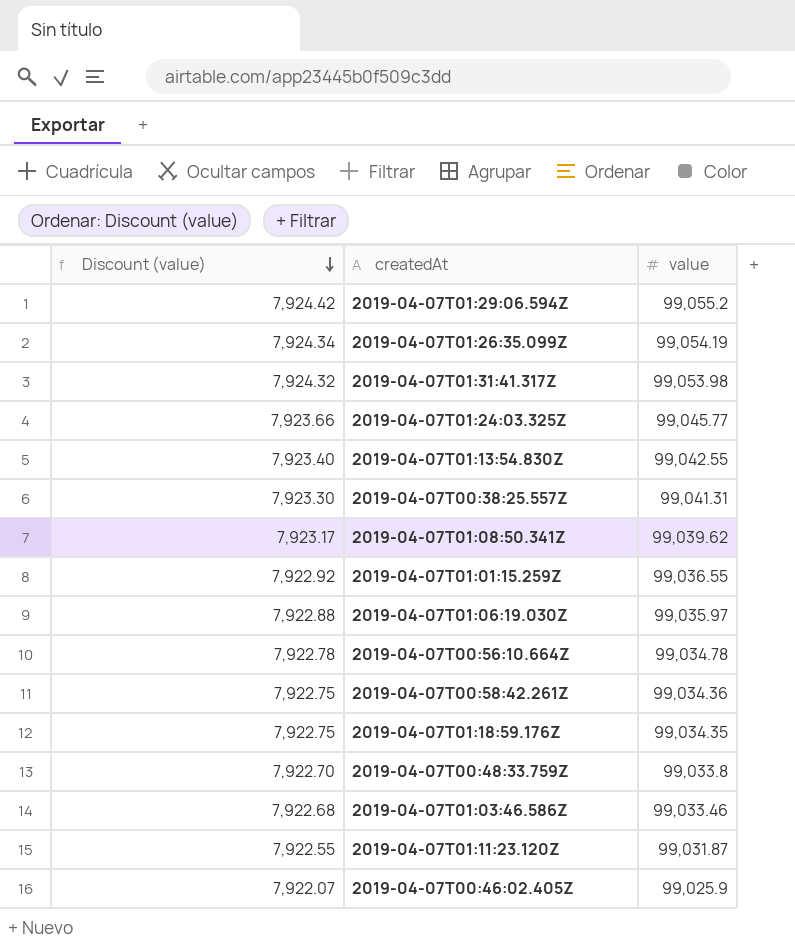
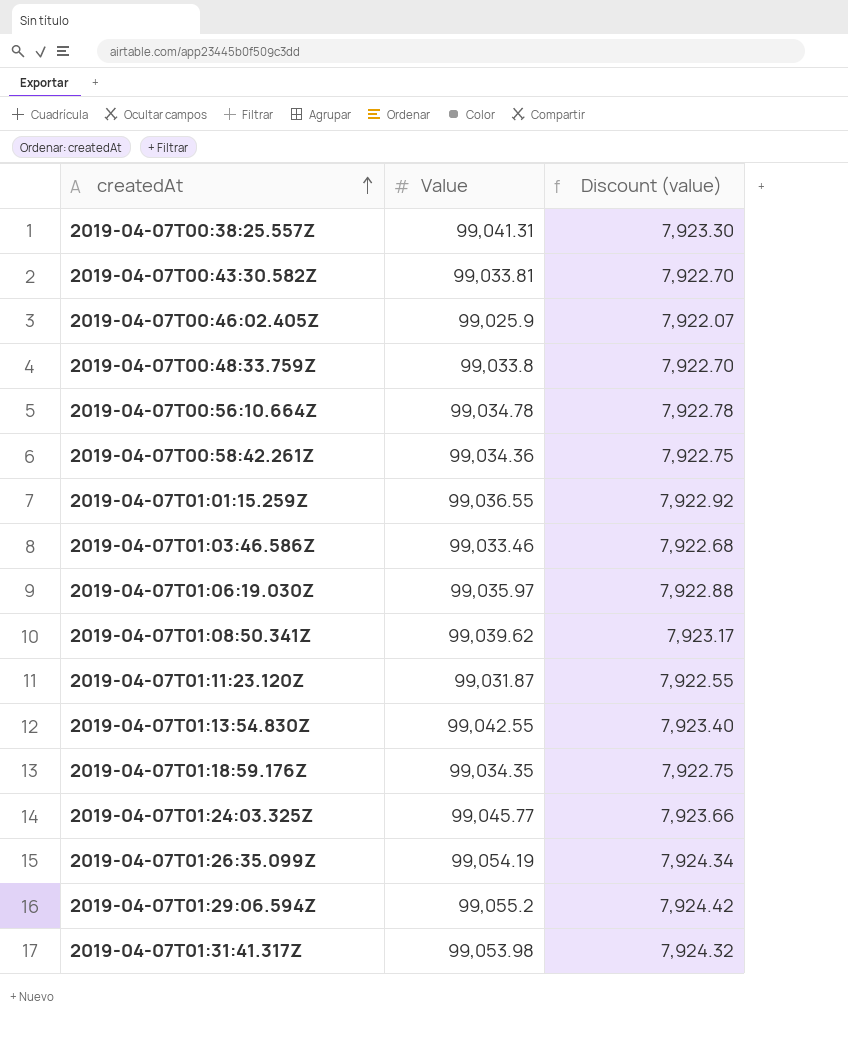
row order: Discount (value) descending -> createdAt ascending
column name: value -> Value
column Discount (value) | position: 1 -> 3
row 2019-04-07T00:43:30.582Z: none -> 99,033.81 | 7,922.70

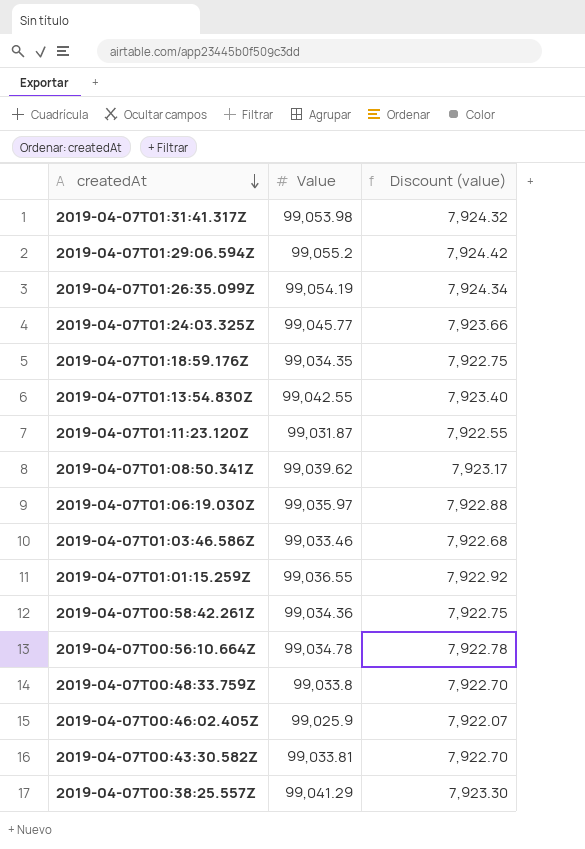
row order: createdAt ascending -> createdAt descending
2019-04-07T00:38:25.557Z | Value: 99,041.31 -> 99,041.29

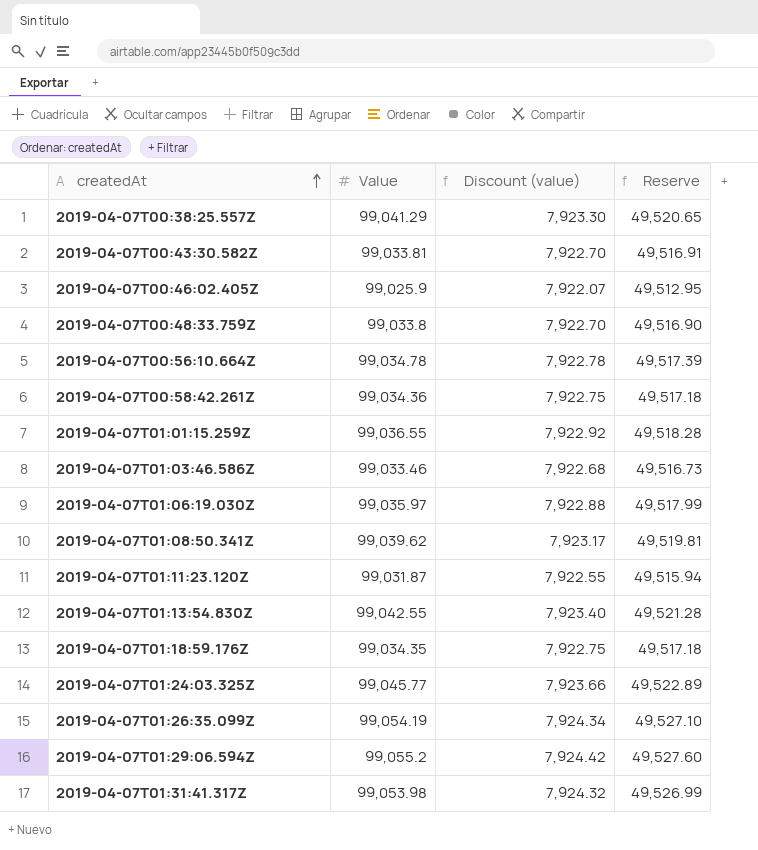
row order: createdAt descending -> createdAt ascending
column Reserve | formula: none -> [Value] * 0.5

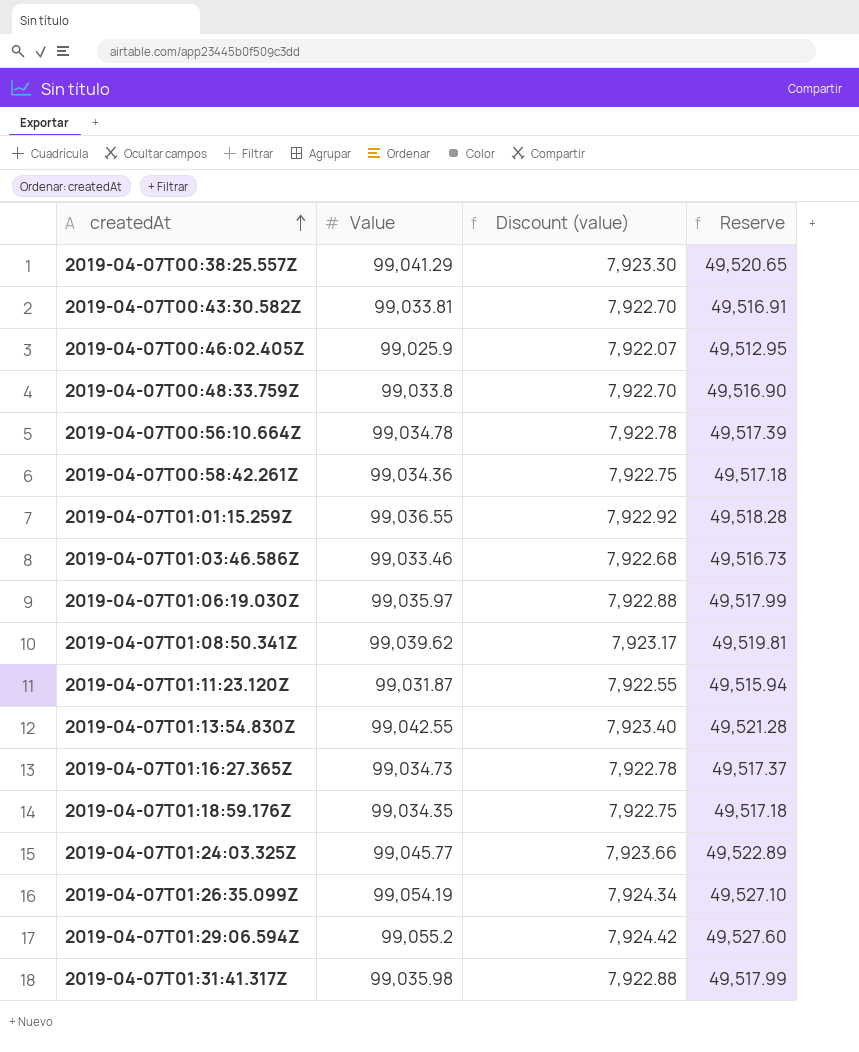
row 2019-04-07T01:16:27.365Z: none -> 99,034.73 | 7,922.78 | 49,517.37
2019-04-07T01:31:41.317Z | Value: 99,053.98 -> 99,035.98
2019-04-07T01:31:41.317Z | Discount (value): 7,924.32 -> 7,922.88
2019-04-07T01:31:41.317Z | Reserve: 49,526.99 -> 49,517.99

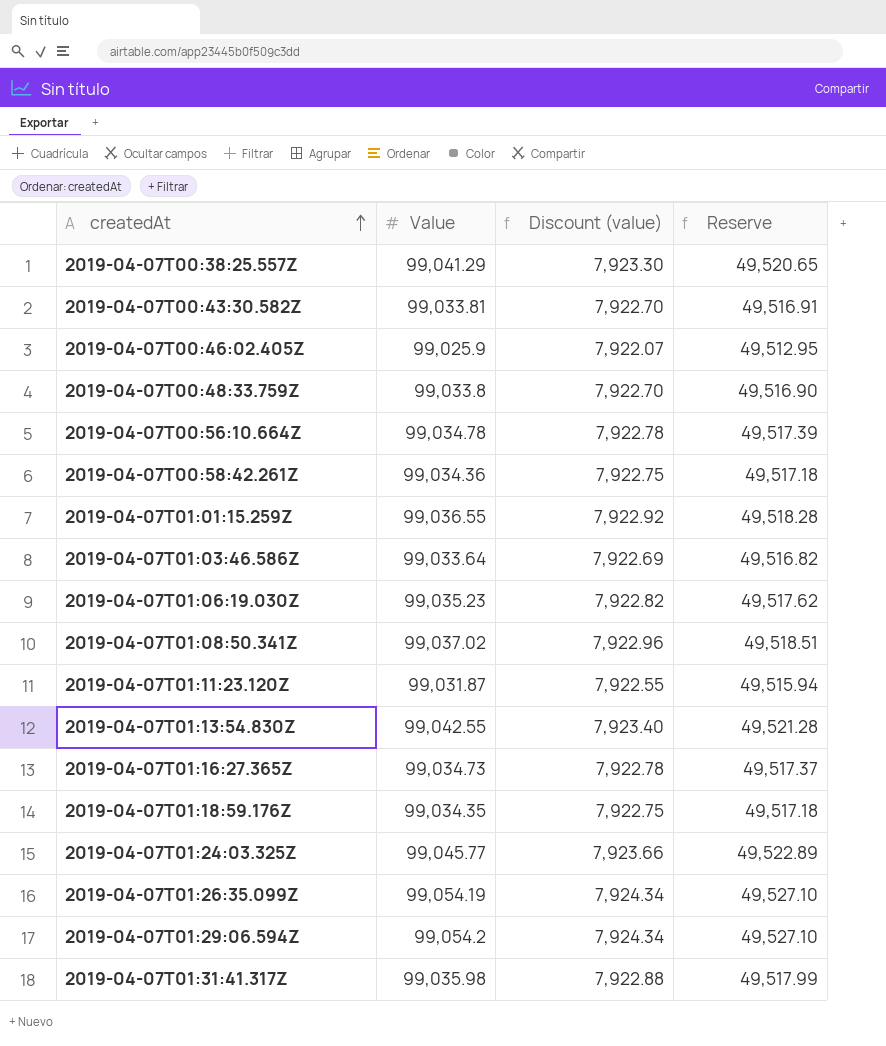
2019-04-07T01:03:46.586Z | Value: 99,033.46 -> 99,033.64
2019-04-07T01:03:46.586Z | Discount (value): 7,922.68 -> 7,922.69
2019-04-07T01:03:46.586Z | Reserve: 49,516.73 -> 49,516.82
2019-04-07T01:06:19.030Z | Value: 99,035.97 -> 99,035.23
2019-04-07T01:06:19.030Z | Discount (value): 7,922.88 -> 7,922.82
2019-04-07T01:06:19.030Z | Reserve: 49,517.99 -> 49,517.62
2019-04-07T01:08:50.341Z | Value: 99,039.62 -> 99,037.02
2019-04-07T01:08:50.341Z | Discount (value): 7,923.17 -> 7,922.96
2019-04-07T01:08:50.341Z | Reserve: 49,519.81 -> 49,518.51
2019-04-07T01:29:06.594Z | Value: 99,055.2 -> 99,054.2
2019-04-07T01:29:06.594Z | Discount (value): 7,924.42 -> 7,924.34
2019-04-07T01:29:06.594Z | Reserve: 49,527.60 -> 49,527.10

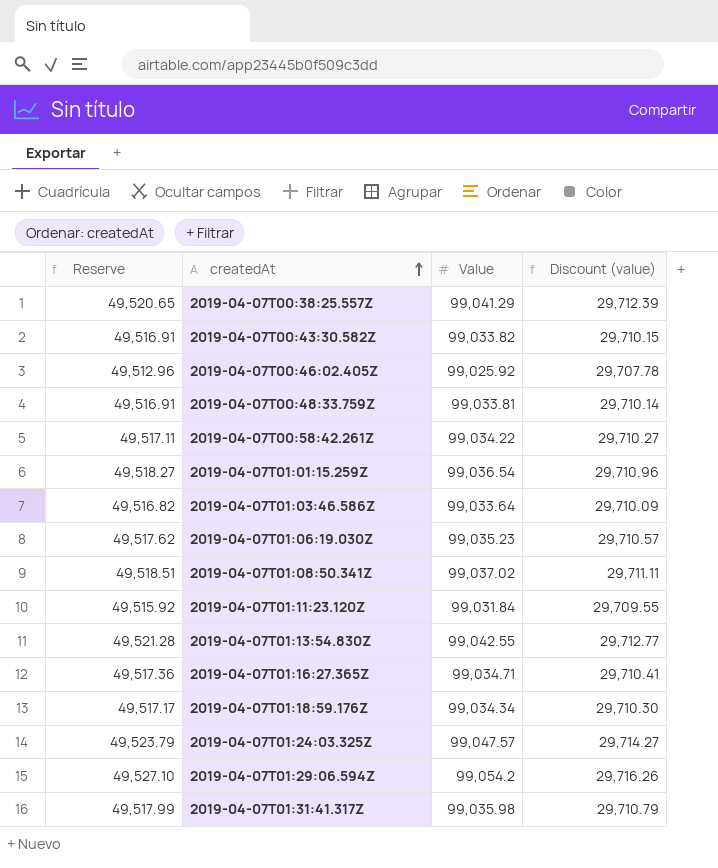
column Reserve | position: 4 -> 1
column Discount (value) | formula: [Value] * 0.08 -> [Value] * 0.3
row 2019-04-07T00:56:10.664Z: 99,034.78 | 7,922.78 | 49,517.39 -> none
row 2019-04-07T01:26:35.099Z: 99,054.19 | 7,924.34 | 49,527.10 -> none
2019-04-07T00:43:30.582Z | Value: 99,033.81 -> 99,033.82
2019-04-07T00:46:02.405Z | Reserve: 49,512.95 -> 49,512.96
2019-04-07T00:46:02.405Z | Value: 99,025.9 -> 99,025.92
2019-04-07T00:48:33.759Z | Reserve: 49,516.90 -> 49,516.91
2019-04-07T00:48:33.759Z | Value: 99,033.8 -> 99,033.81
2019-04-07T00:58:42.261Z | Reserve: 49,517.18 -> 49,517.11
2019-04-07T00:58:42.261Z | Value: 99,034.36 -> 99,034.22
2019-04-07T01:01:15.259Z | Reserve: 49,518.28 -> 49,518.27
2019-04-07T01:01:15.259Z | Value: 99,036.55 -> 99,036.54
2019-04-07T01:11:23.120Z | Reserve: 49,515.94 -> 49,515.92
2019-04-07T01:11:23.120Z | Value: 99,031.87 -> 99,031.84
2019-04-07T01:16:27.365Z | Reserve: 49,517.37 -> 49,517.36
2019-04-07T01:16:27.365Z | Value: 99,034.73 -> 99,034.71
2019-04-07T01:18:59.176Z | Reserve: 49,517.18 -> 49,517.17
2019-04-07T01:18:59.176Z | Value: 99,034.35 -> 99,034.34
2019-04-07T01:24:03.325Z | Reserve: 49,522.89 -> 49,523.79
2019-04-07T01:24:03.325Z | Value: 99,045.77 -> 99,047.57

